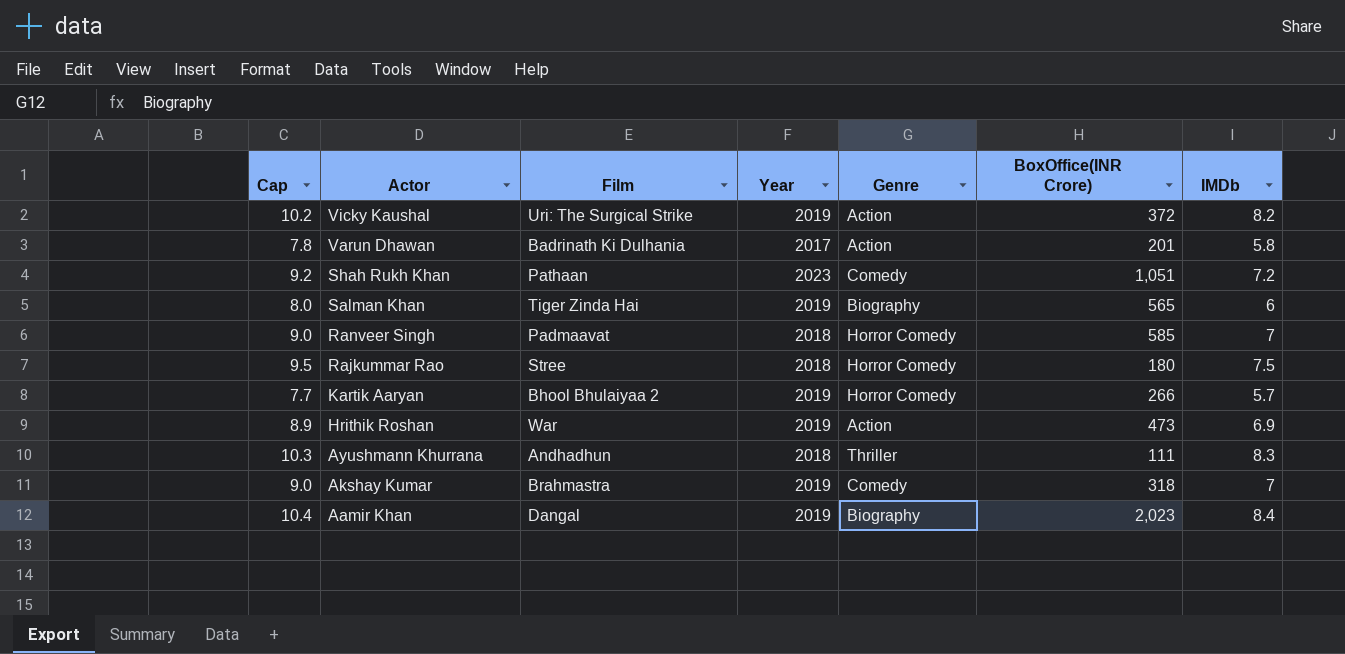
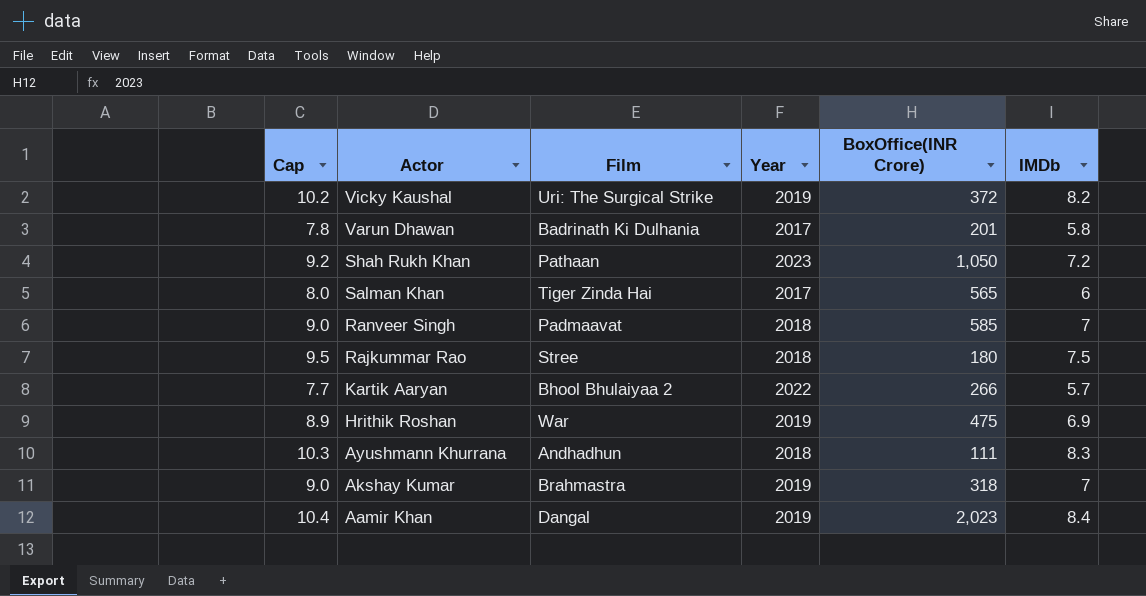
column Genre | position: 5 -> none
Shah Rukh Khan | BoxOffice(INR Crore): 1,051 -> 1,050
Salman Khan | Year: 2019 -> 2017
Kartik Aaryan | Year: 2019 -> 2022
Hrithik Roshan | BoxOffice(INR Crore): 473 -> 475

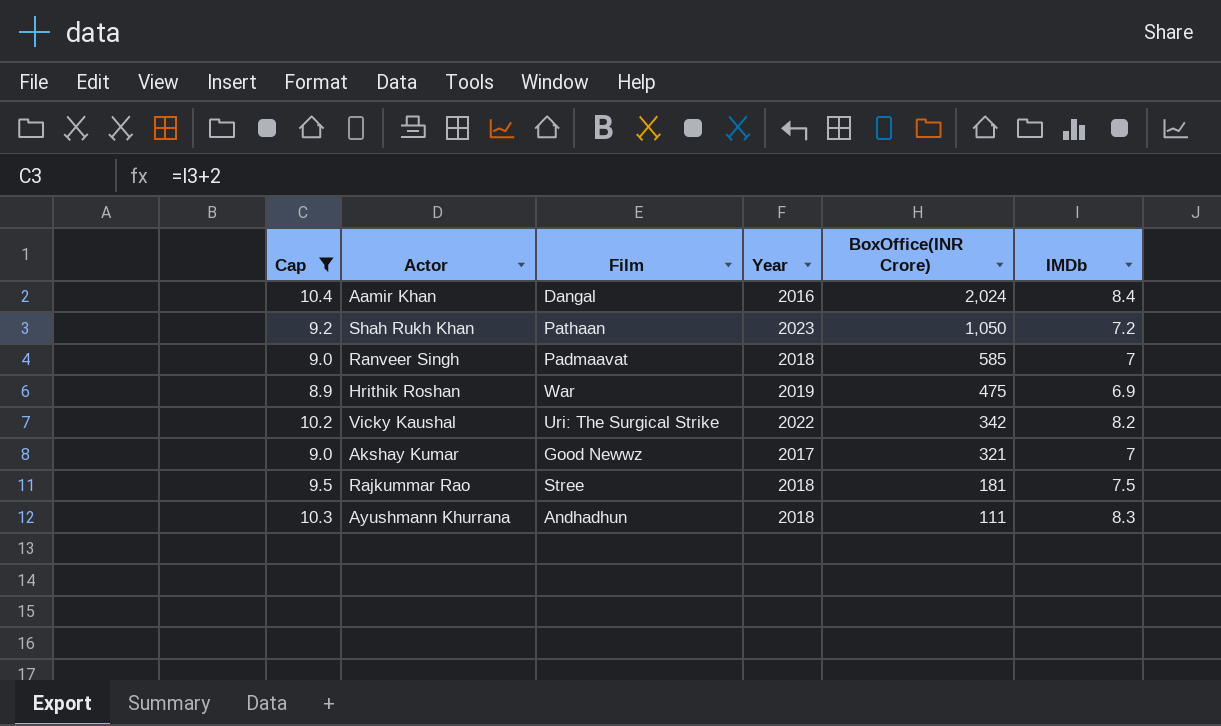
filter: none -> Cap >= 8.9
row order: Actor descending -> BoxOffice(INR Crore) descending
Aamir Khan | Year: 2019 -> 2016
Aamir Khan | BoxOffice(INR Crore): 2,023 -> 2,024
Vicky Kaushal | Year: 2019 -> 2022
Vicky Kaushal | BoxOffice(INR Crore): 372 -> 342
Akshay Kumar | Film: Brahmastra -> Good Newwz
Akshay Kumar | Year: 2019 -> 2017
Akshay Kumar | BoxOffice(INR Crore): 318 -> 321
Rajkummar Rao | BoxOffice(INR Crore): 180 -> 181

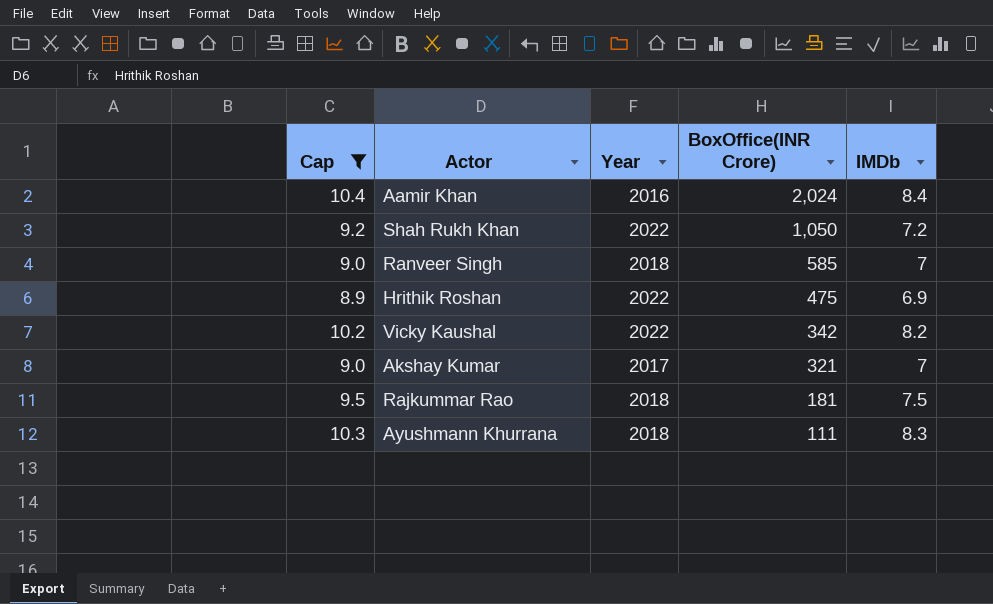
column Film | position: 3 -> none
Shah Rukh Khan | Year: 2023 -> 2022
Hrithik Roshan | Year: 2019 -> 2022

